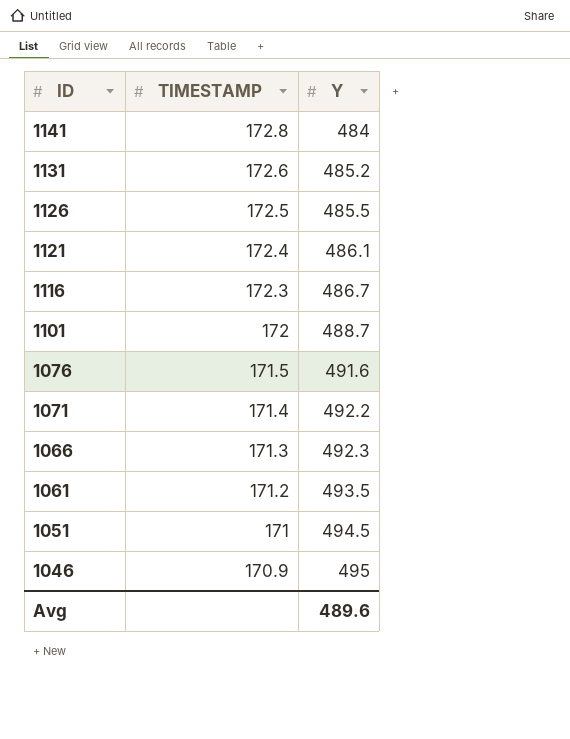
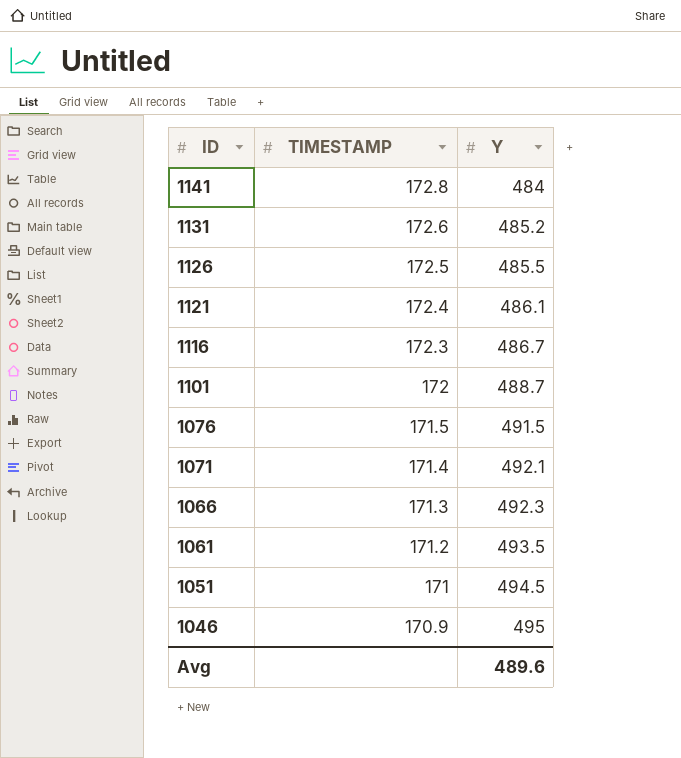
1076 | Y: 491.6 -> 491.5
1071 | Y: 492.2 -> 492.1

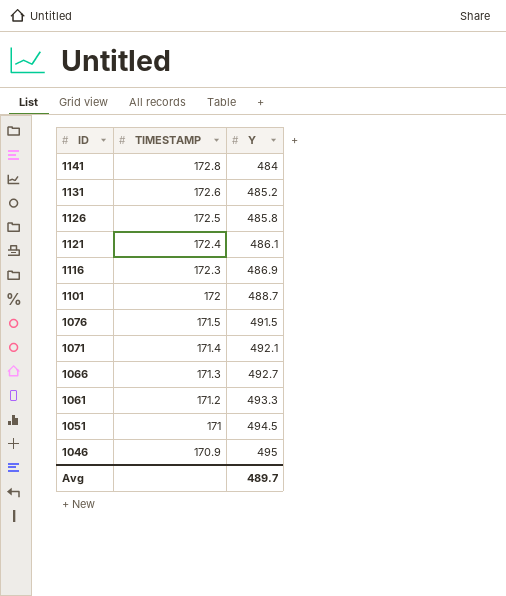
1126 | Y: 485.5 -> 485.8
1116 | Y: 486.7 -> 486.9
1066 | Y: 492.3 -> 492.7
1061 | Y: 493.5 -> 493.3
Avg | Y: 489.6 -> 489.7

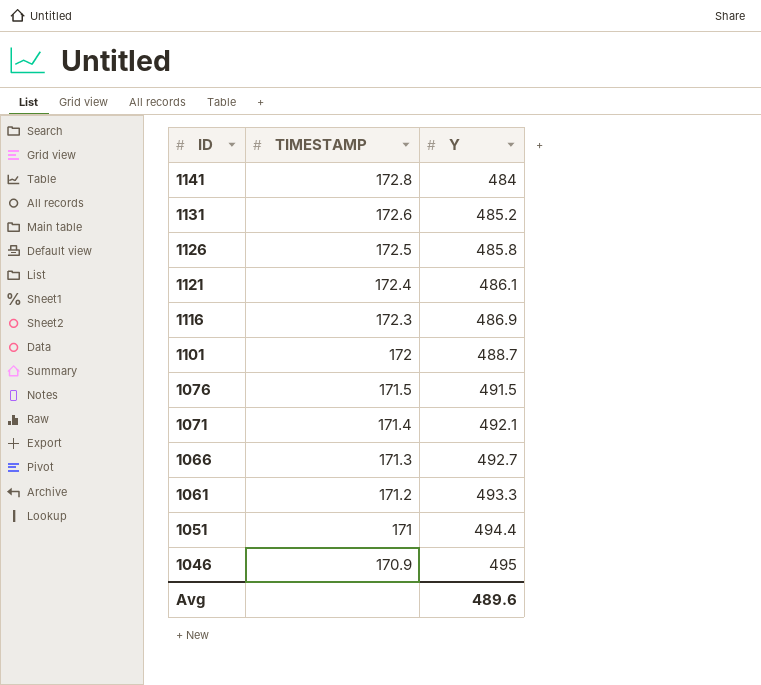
1051 | Y: 494.5 -> 494.4
Avg | Y: 489.7 -> 489.6

